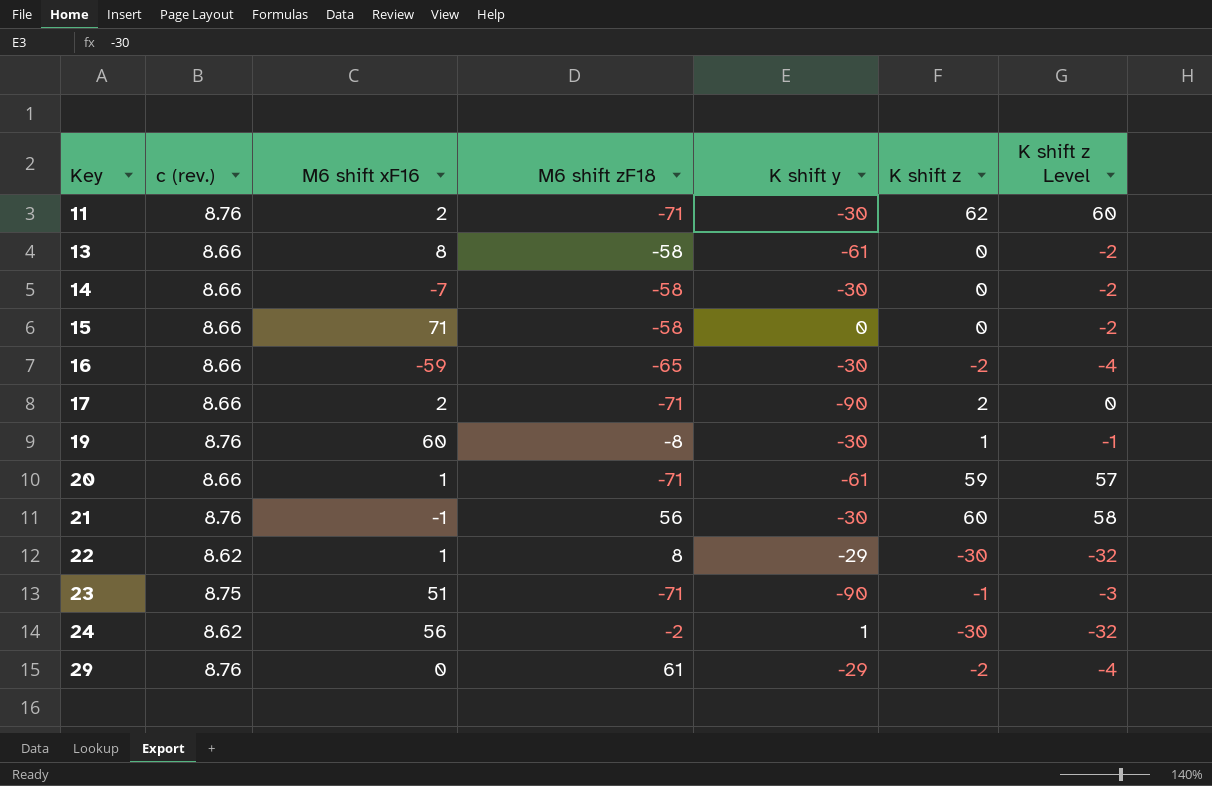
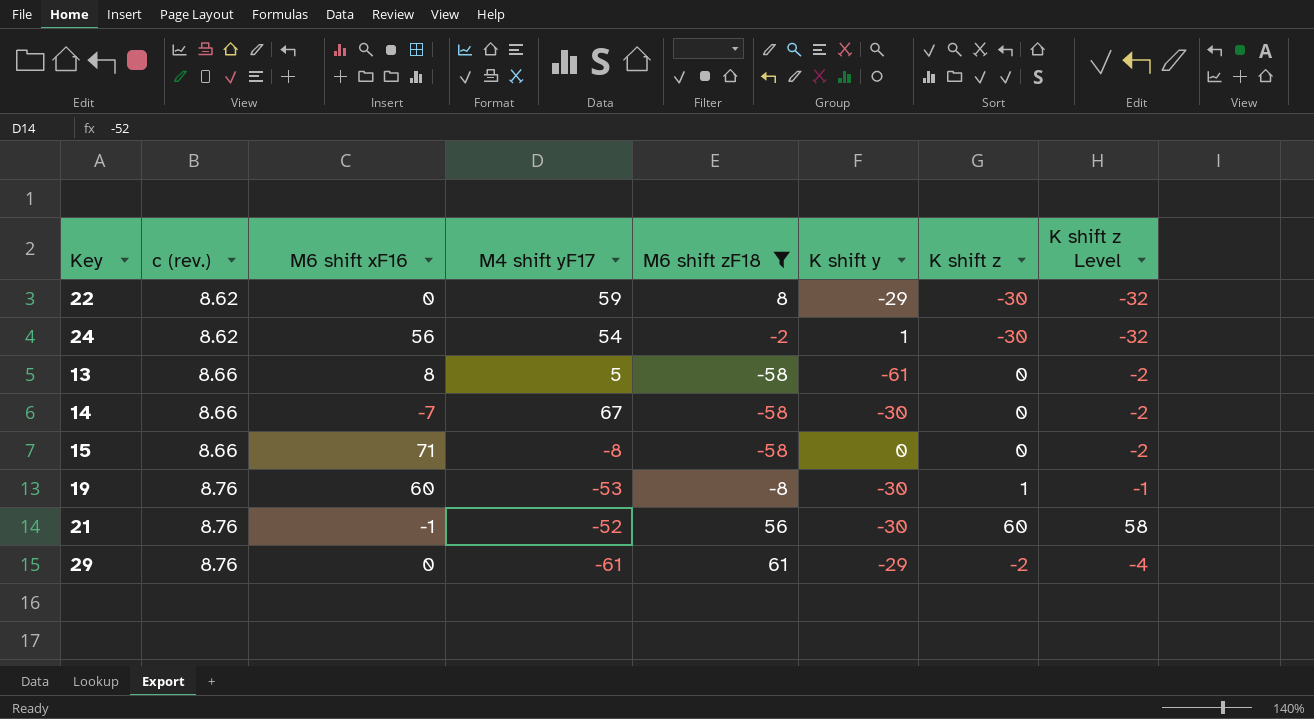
filter: none -> M6 shift zF18 >= -58
row order: Key ascending -> c (rev.) ascending
column M4 shift yF17 | position: none -> 4
22 | M6 shift xF16: 1 -> 0

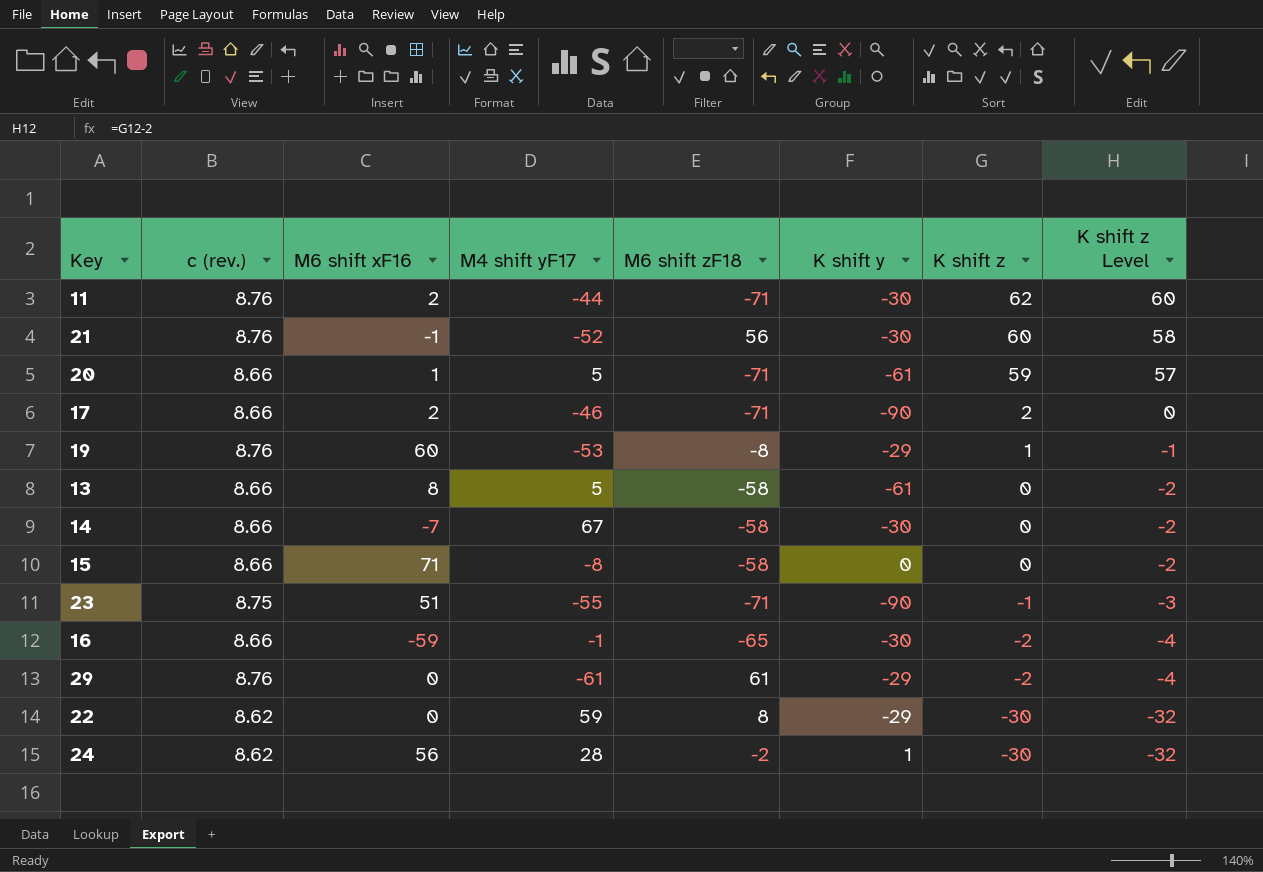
filter: M6 shift zF18 >= -58 -> none
row order: c (rev.) ascending -> K shift z descending
19 | K shift y: -30 -> -29
24 | M4 shift yF17: 54 -> 28

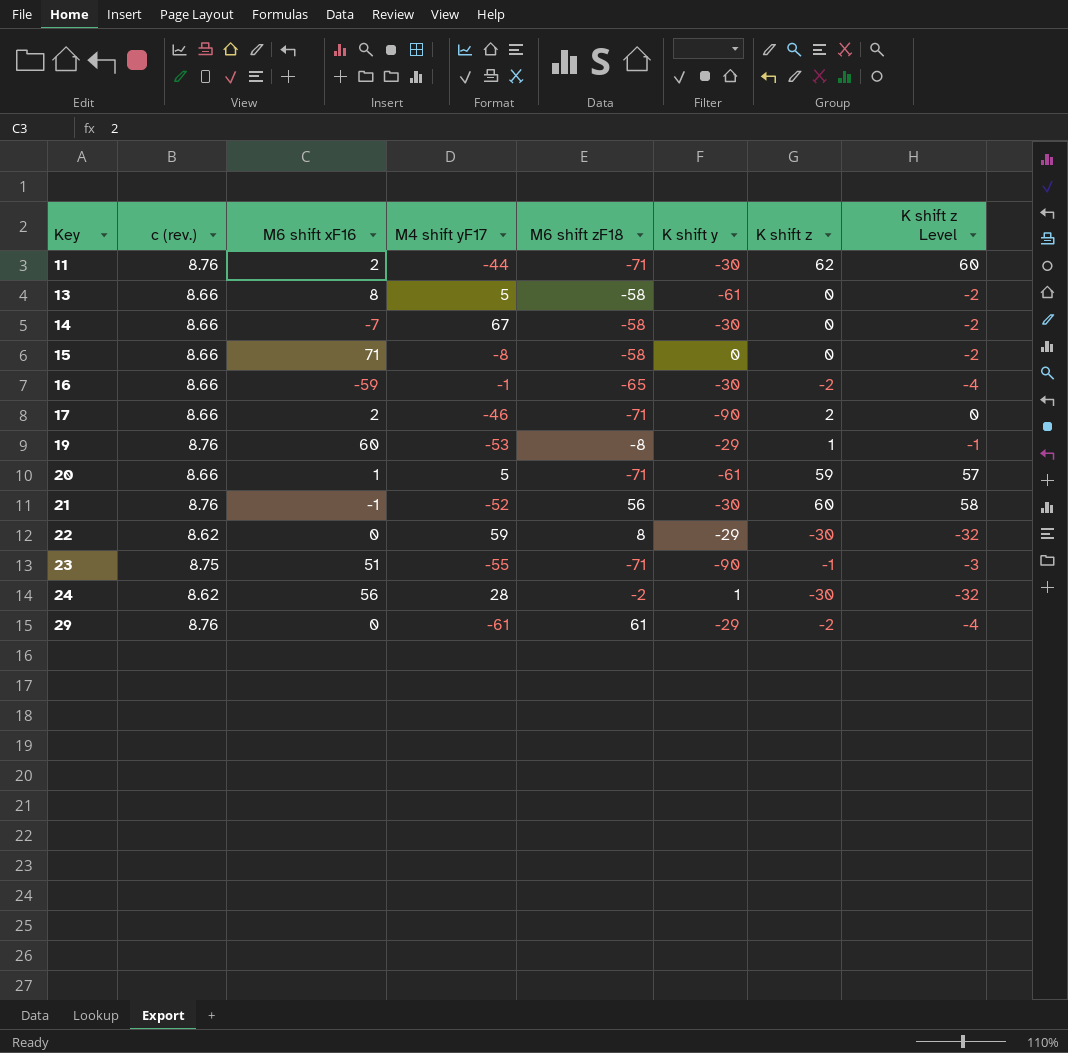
row order: K shift z descending -> Key ascending

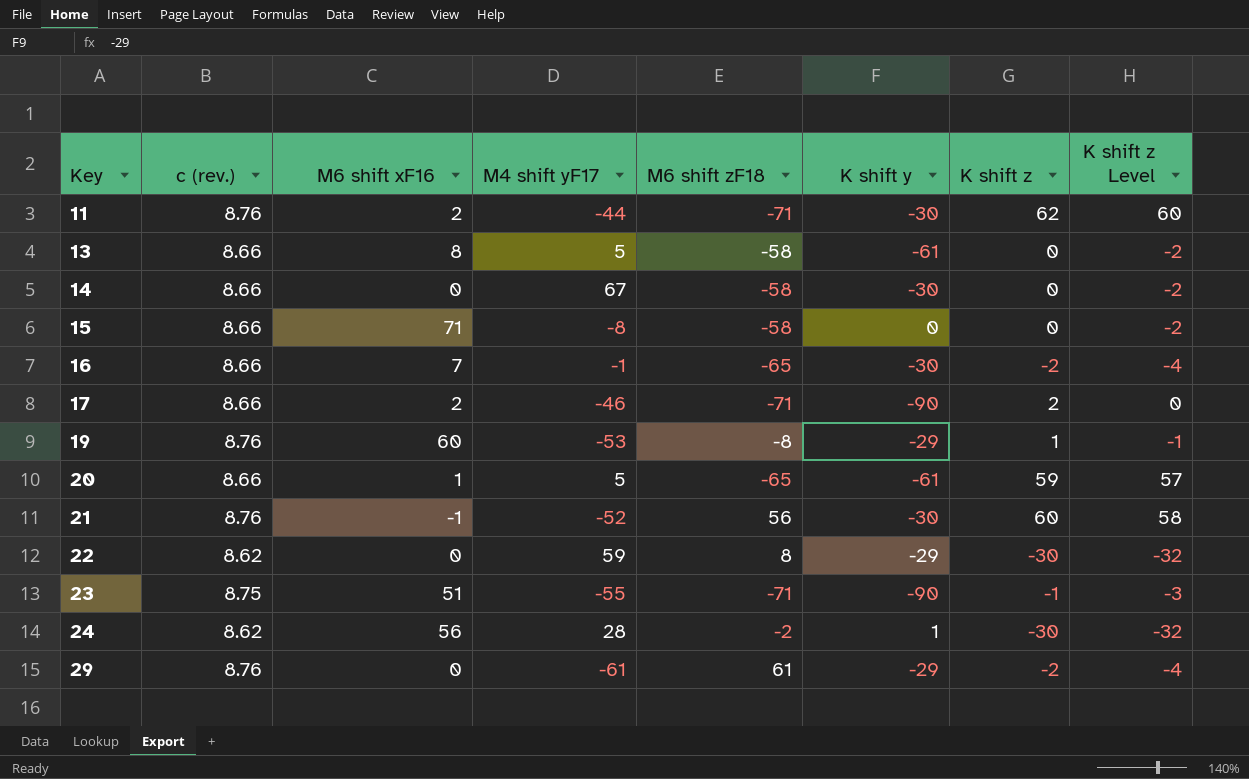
14 | M6 shift xF16: -7 -> 0
16 | M6 shift xF16: -59 -> 7
20 | M6 shift zF18: -71 -> -65

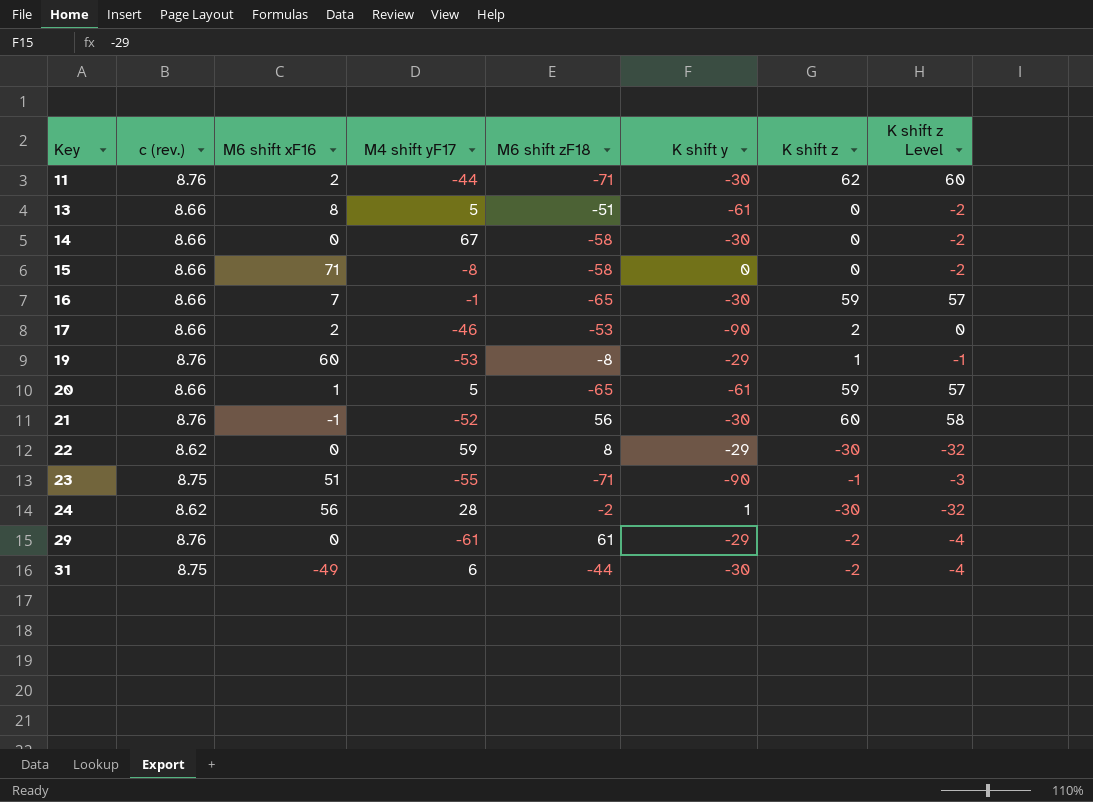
13 | M6 shift zF18: -58 -> -51
16 | K shift z: -2 -> 59
16 | K shift z Level: -4 -> 57
17 | M6 shift zF18: -71 -> -53
row 31: none -> 8.75 | -49 | 6 | -44 | -30 | -2 | -4

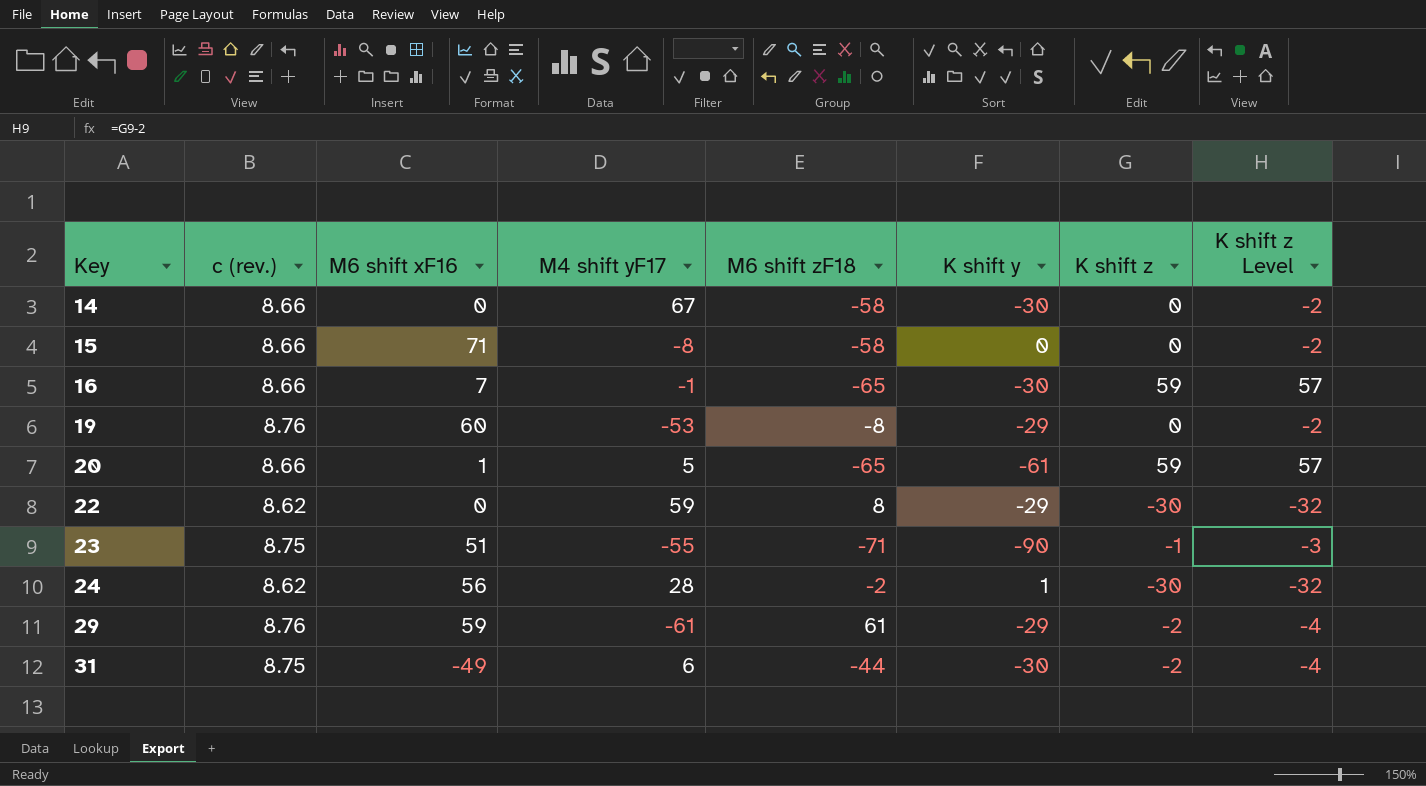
row 11: 8.76 | 2 | -44 | -71 | -30 | 62 | 60 -> none
row 13: 8.66 | 8 | 5 | -51 | -61 | 0 | -2 -> none
row 17: 8.66 | 2 | -46 | -53 | -90 | 2 | 0 -> none
row 21: 8.76 | -1 | -52 | 56 | -30 | 60 | 58 -> none
19 | K shift z: 1 -> 0
19 | K shift z Level: -1 -> -2
29 | M6 shift xF16: 0 -> 59

